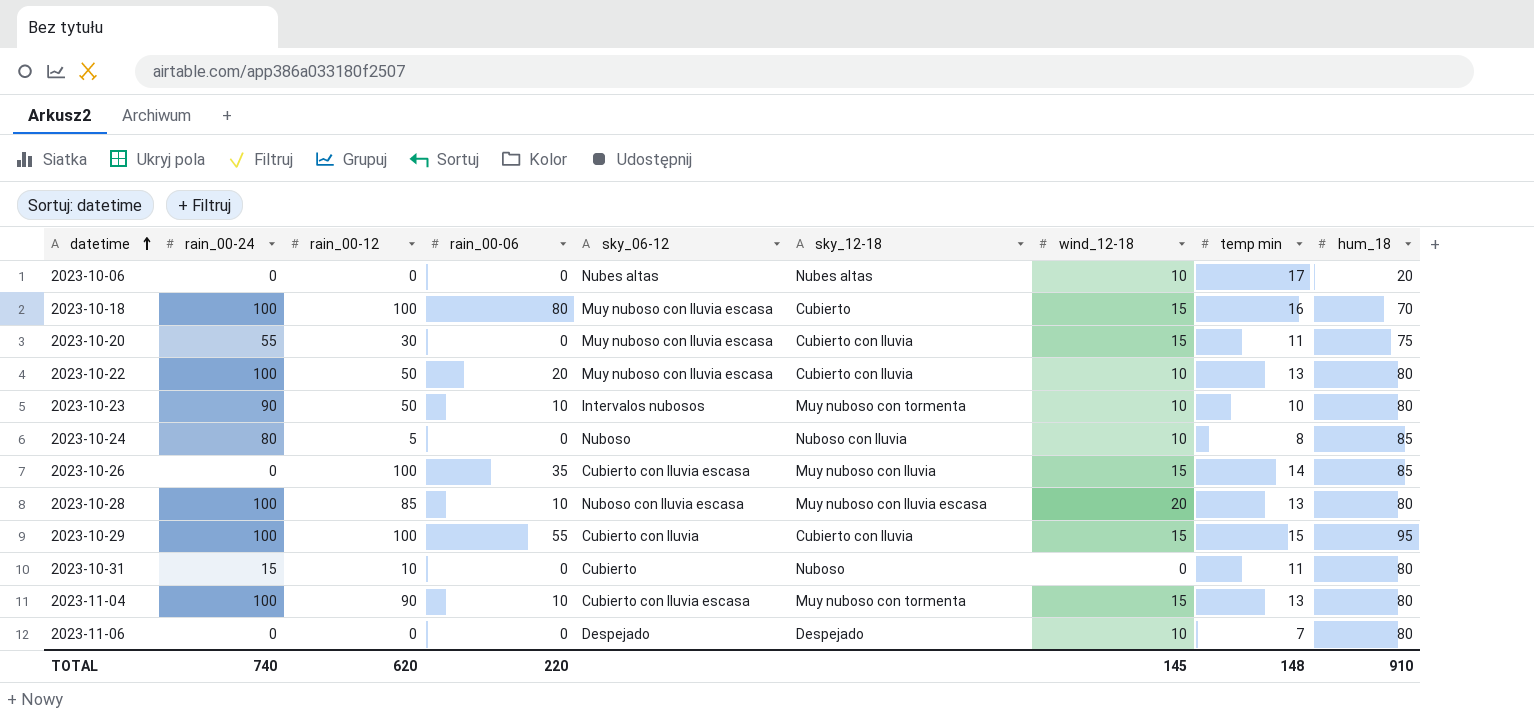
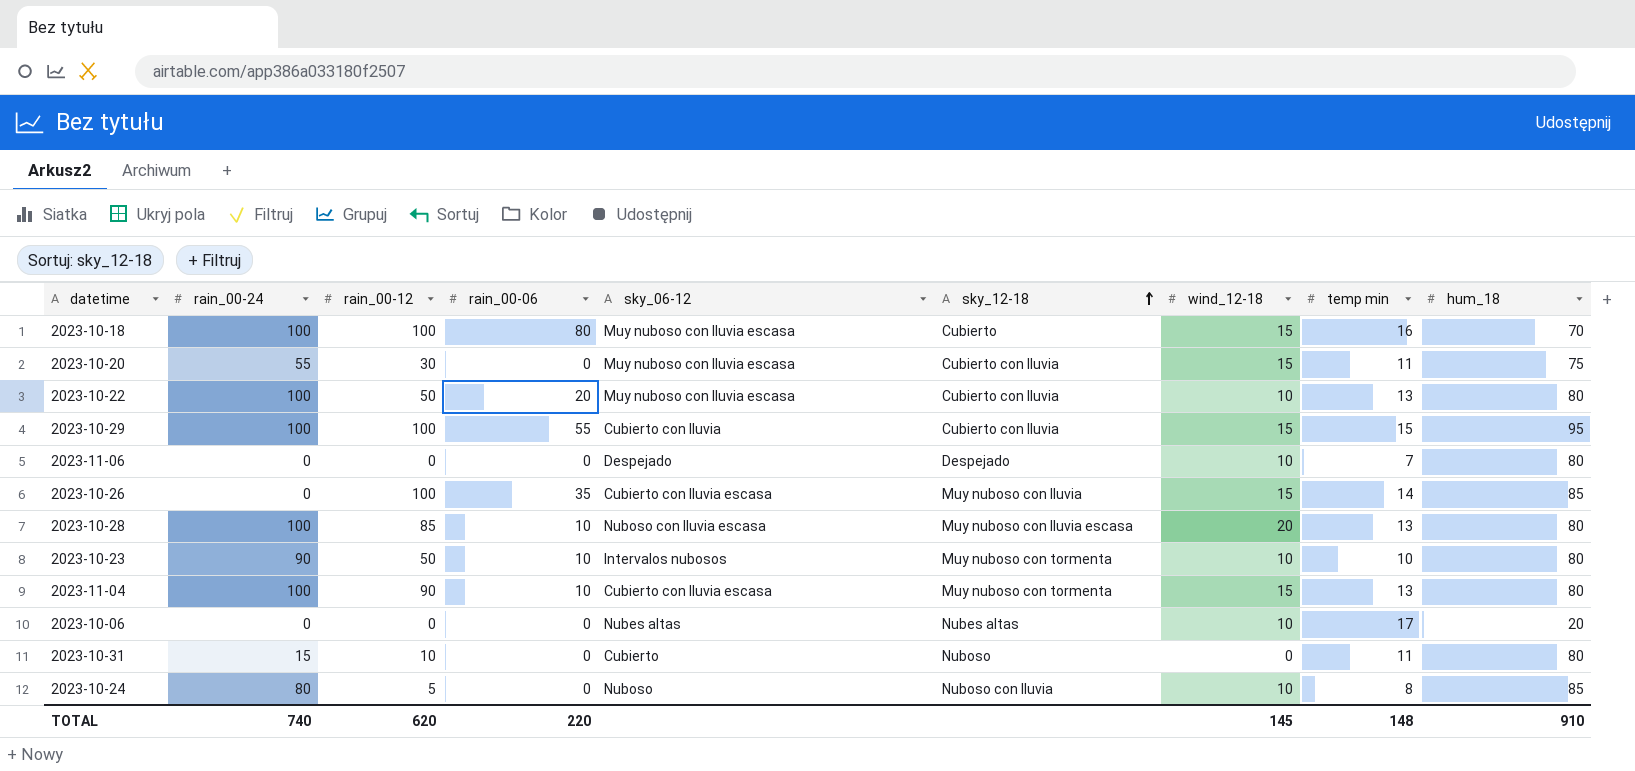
row order: datetime ascending -> sky_12-18 ascending

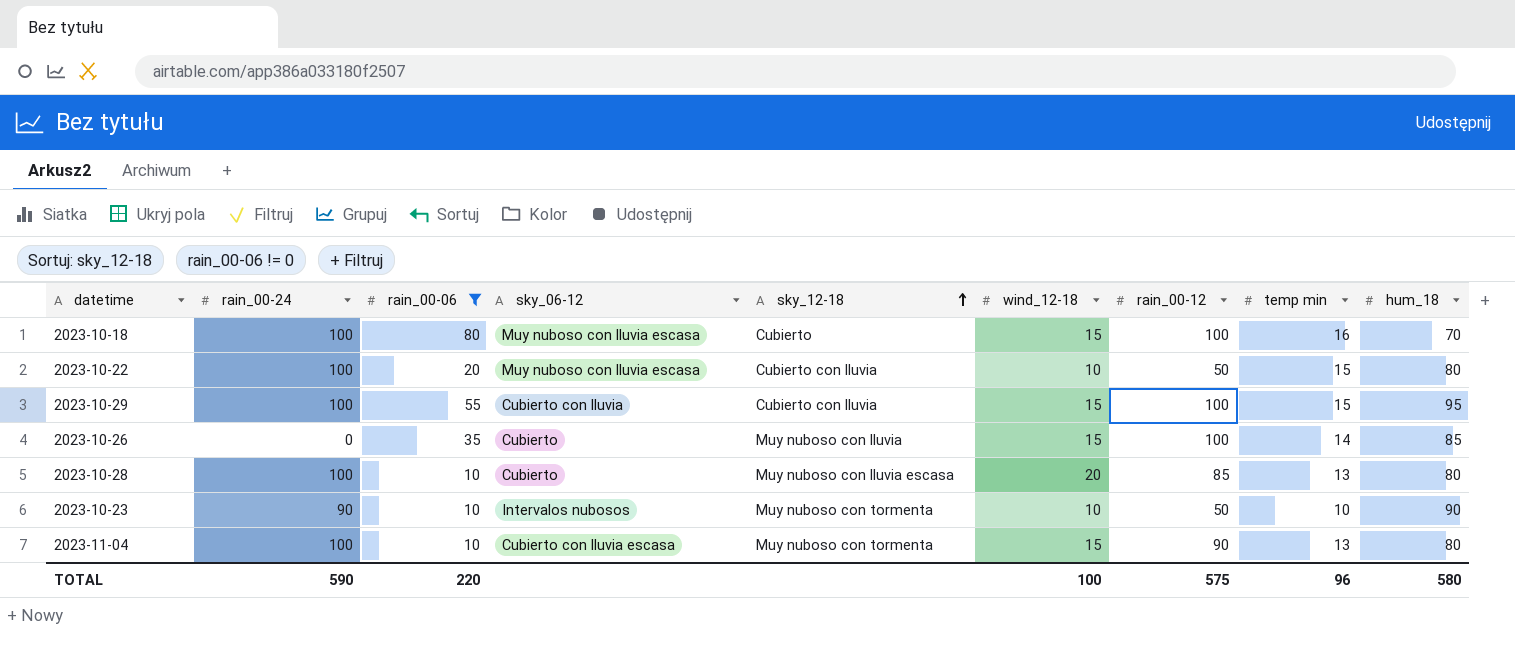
filter: none -> rain_00-06 != 0
column rain_00-12 | position: 3 -> 7
2023-10-22 | temp min: 13 -> 15
2023-10-26 | sky_06-12: Cubierto con lluvia escasa -> Cubierto
2023-10-28 | sky_06-12: Nuboso con lluvia escasa -> Cubierto
2023-10-23 | hum_18: 80 -> 90
TOTAL | rain_00-24: 740 -> 590
TOTAL | wind_12-18: 145 -> 100
TOTAL | rain_00-12: 620 -> 575
TOTAL | temp min: 148 -> 96
TOTAL | hum_18: 910 -> 580

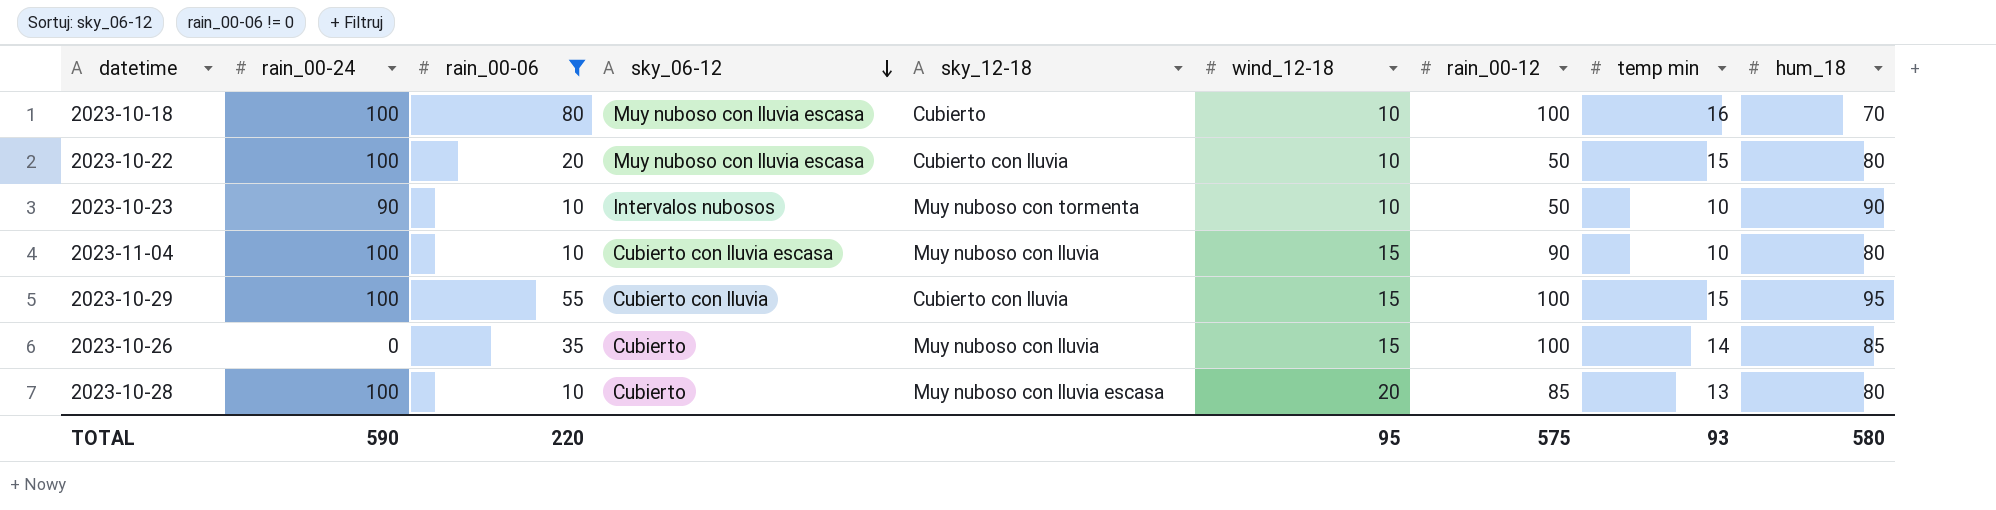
row order: sky_12-18 ascending -> sky_06-12 descending
2023-10-18 | wind_12-18: 15 -> 10
2023-11-04 | sky_12-18: Muy nuboso con tormenta -> Muy nuboso con lluvia
2023-11-04 | temp min: 13 -> 10
TOTAL | wind_12-18: 100 -> 95
TOTAL | temp min: 96 -> 93

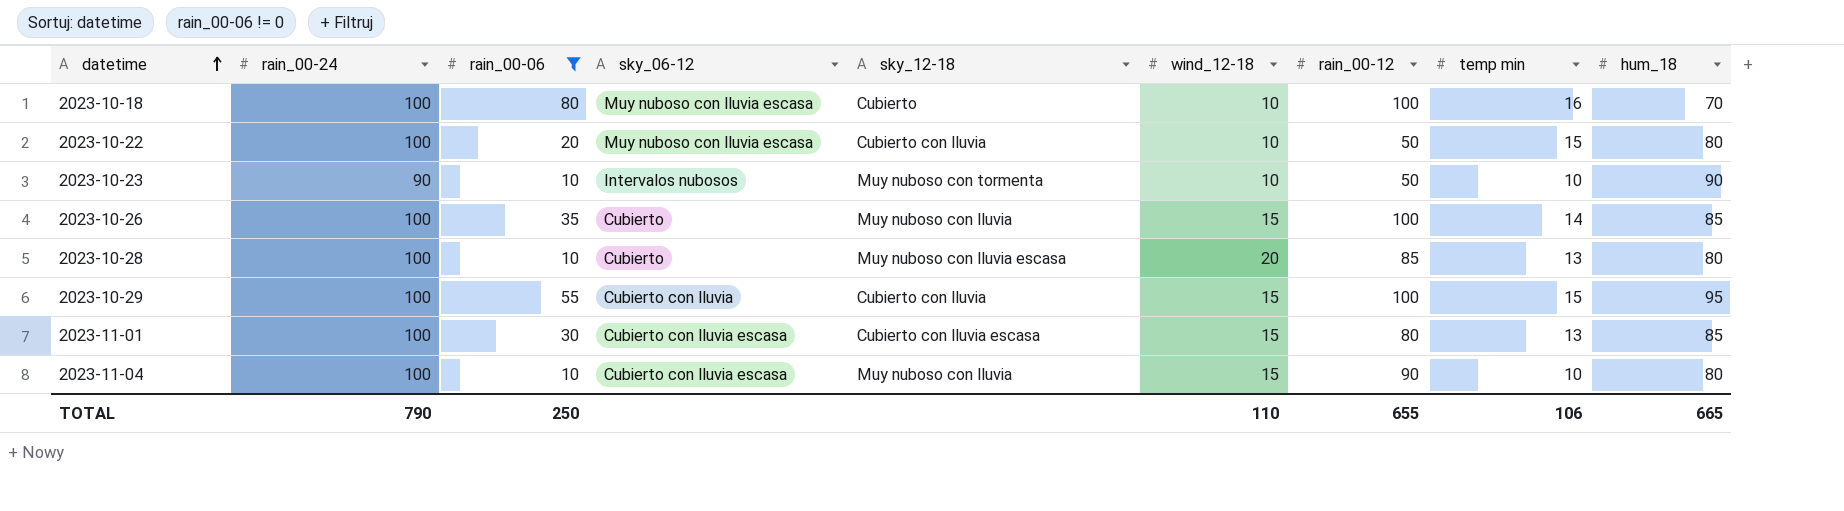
row order: sky_06-12 descending -> datetime ascending
2023-10-26 | rain_00-24: 0 -> 100
row 2023-11-01: none -> 100 | 30 | Cubierto con lluvia escasa | Cubierto con lluvia escasa | 15 | 80 | 13 | 85
TOTAL | rain_00-24: 590 -> 790
TOTAL | rain_00-06: 220 -> 250
TOTAL | wind_12-18: 95 -> 110
TOTAL | rain_00-12: 575 -> 655
TOTAL | temp min: 93 -> 106
TOTAL | hum_18: 580 -> 665

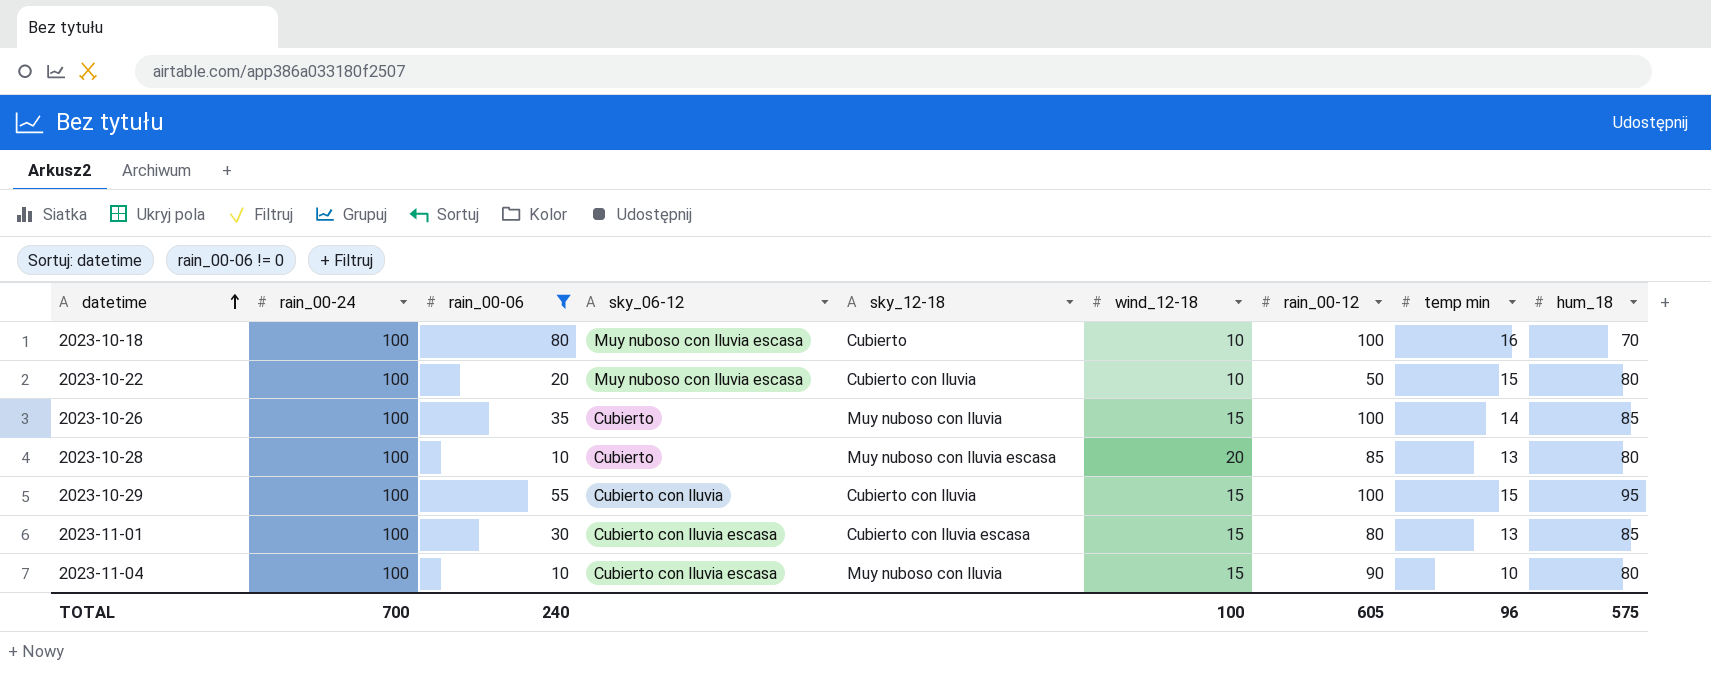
row 2023-10-23: 90 | 10 | Intervalos nubosos | Muy nuboso con tormenta | 10 | 50 | 10 | 90 -> none
TOTAL | rain_00-24: 790 -> 700
TOTAL | rain_00-06: 250 -> 240
TOTAL | wind_12-18: 110 -> 100
TOTAL | rain_00-12: 655 -> 605
TOTAL | temp min: 106 -> 96
TOTAL | hum_18: 665 -> 575

